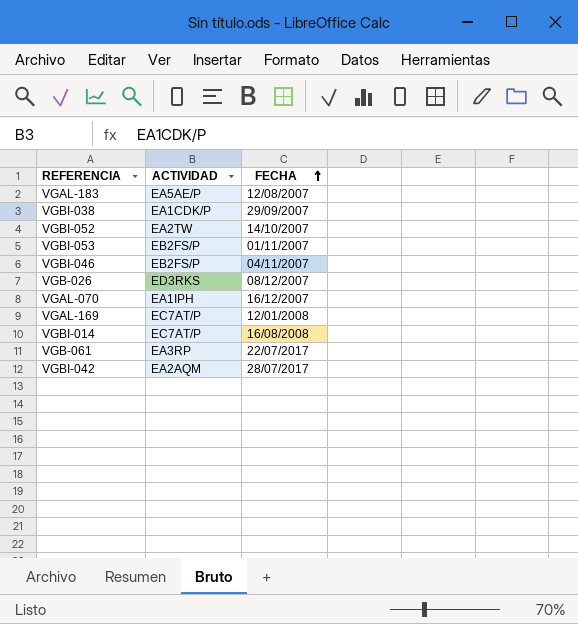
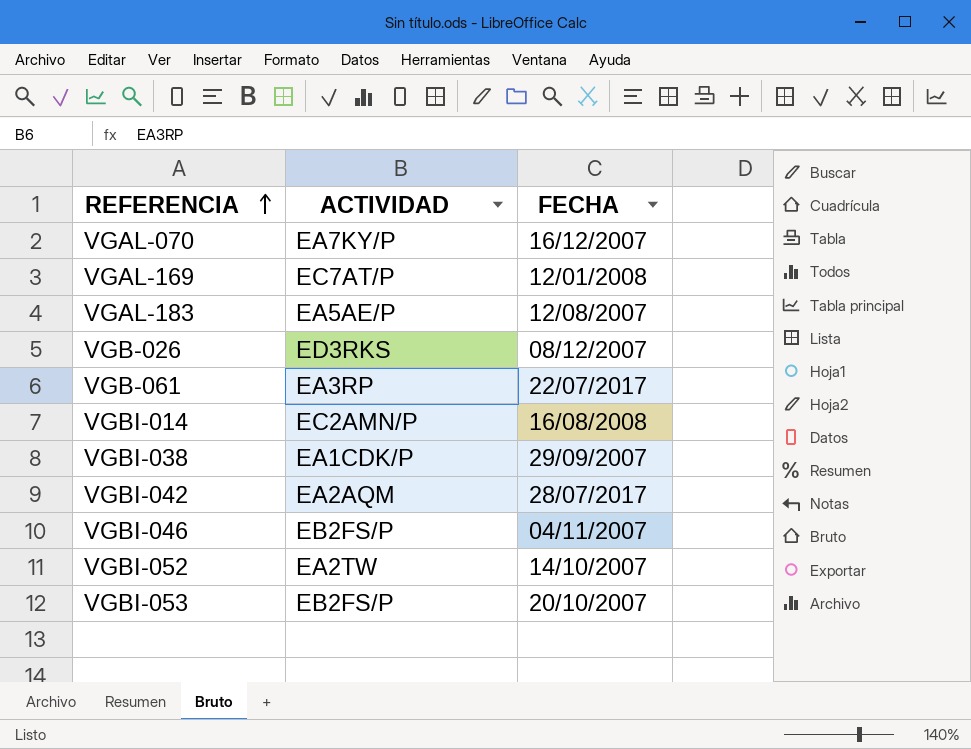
row order: FECHA ascending -> REFERENCIA ascending
VGAL-070 | ACTIVIDAD: EA1IPH -> EA7KY/P
VGBI-014 | ACTIVIDAD: EC7AT/P -> EC2AMN/P
VGBI-053 | FECHA: 01/11/2007 -> 20/10/2007

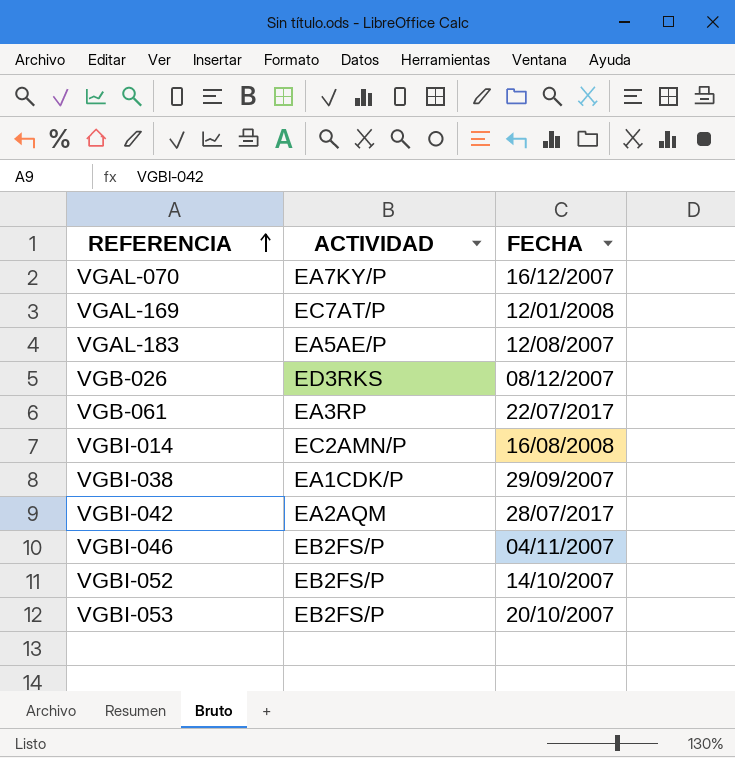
VGBI-052 | ACTIVIDAD: EA2TW -> EB2FS/P

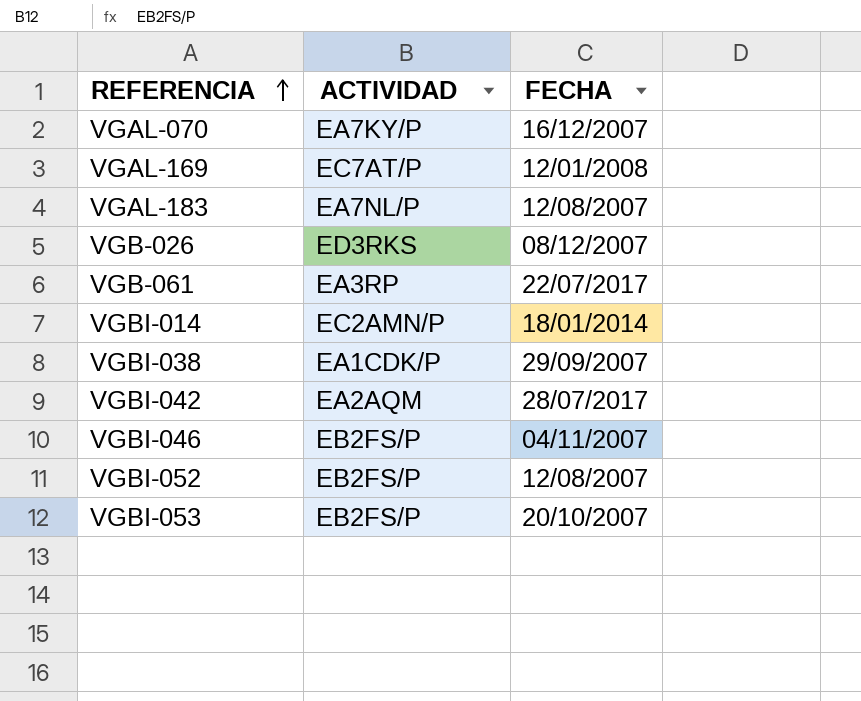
VGAL-183 | ACTIVIDAD: EA5AE/P -> EA7NL/P
VGBI-014 | FECHA: 16/08/2008 -> 18/01/2014
VGBI-052 | FECHA: 14/10/2007 -> 12/08/2007

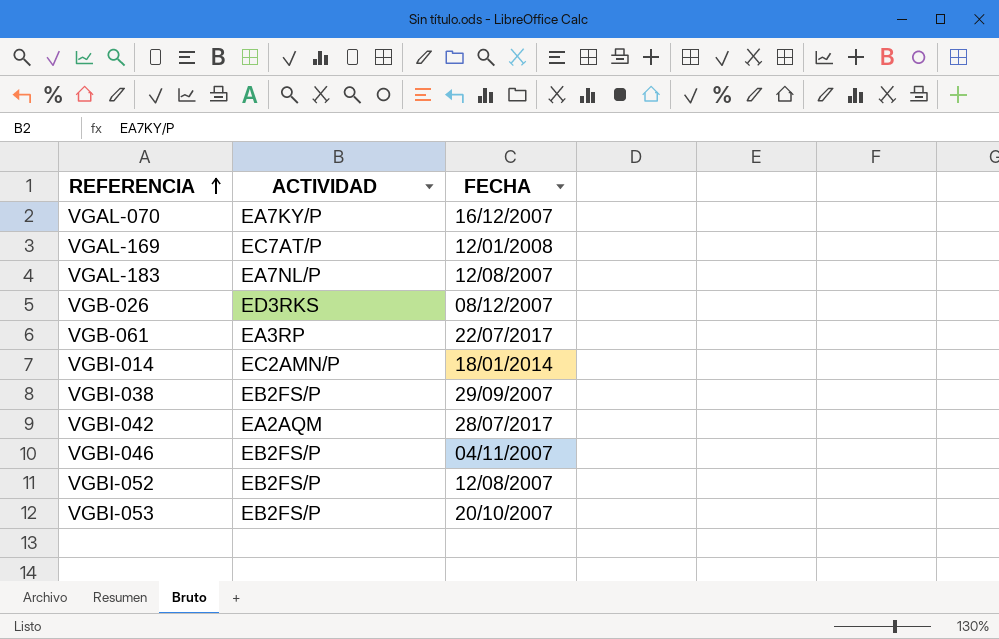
VGBI-038 | ACTIVIDAD: EA1CDK/P -> EB2FS/P

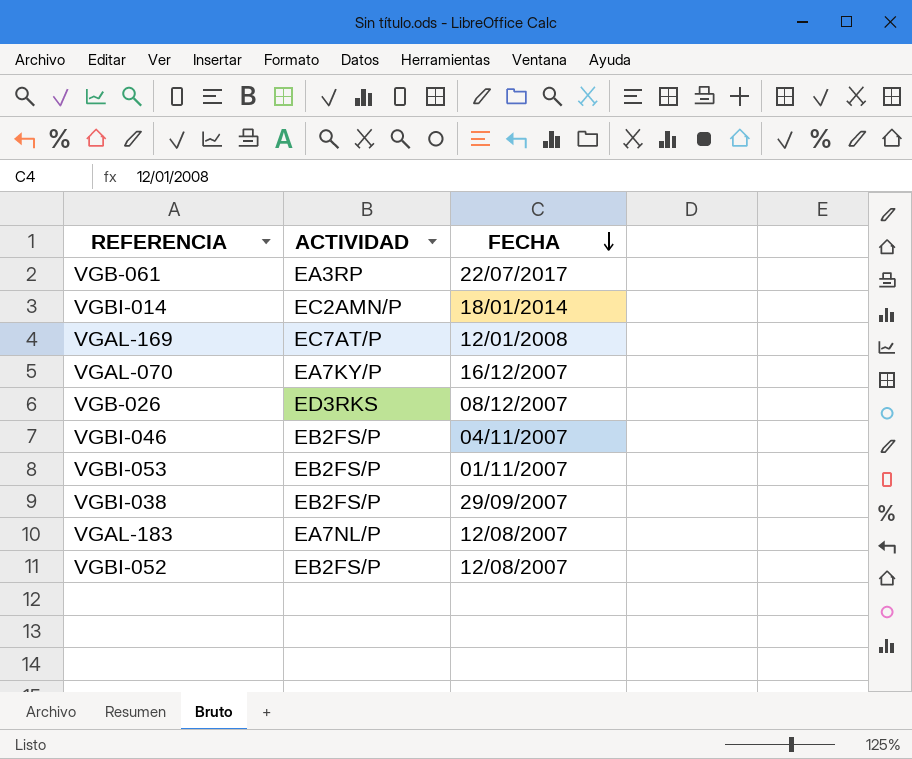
row order: REFERENCIA ascending -> FECHA descending
row VGBI-042: EA2AQM | 28/07/2017 -> none
VGBI-053 | FECHA: 20/10/2007 -> 01/11/2007

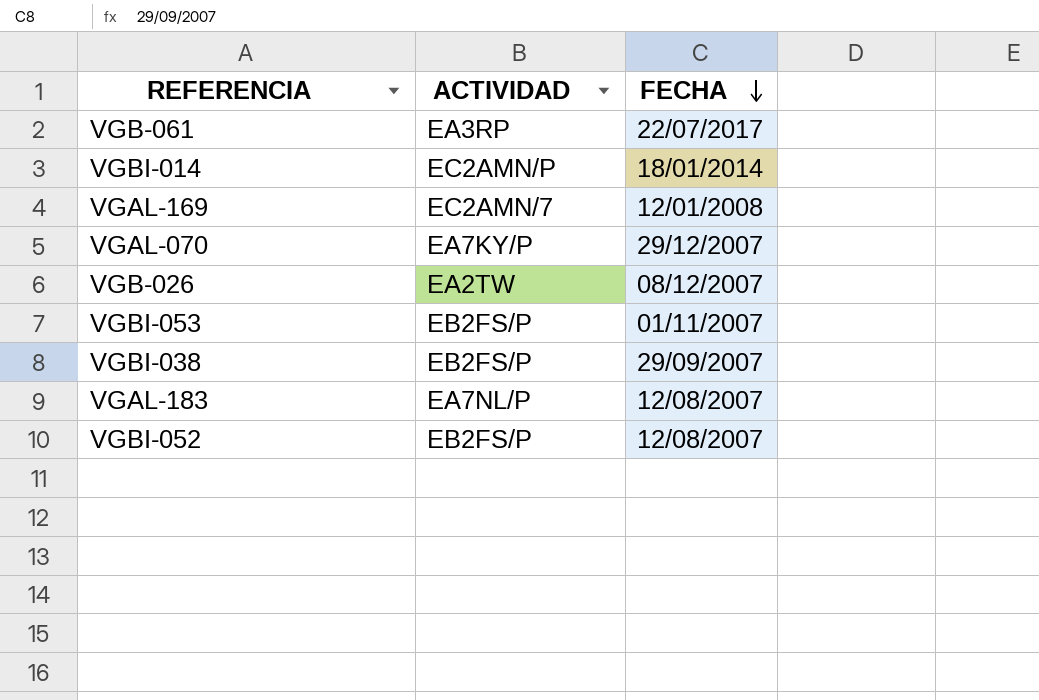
row VGBI-046: EB2FS/P | 04/11/2007 -> none
VGAL-169 | ACTIVIDAD: EC7AT/P -> EC2AMN/7
VGAL-070 | FECHA: 16/12/2007 -> 29/12/2007
VGB-026 | ACTIVIDAD: ED3RKS -> EA2TW

